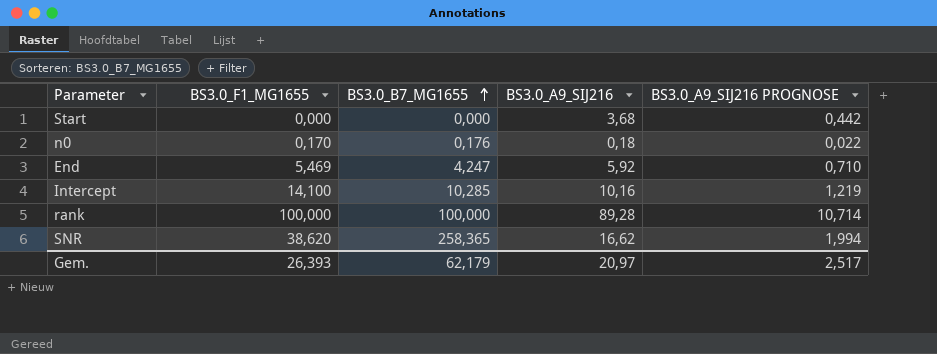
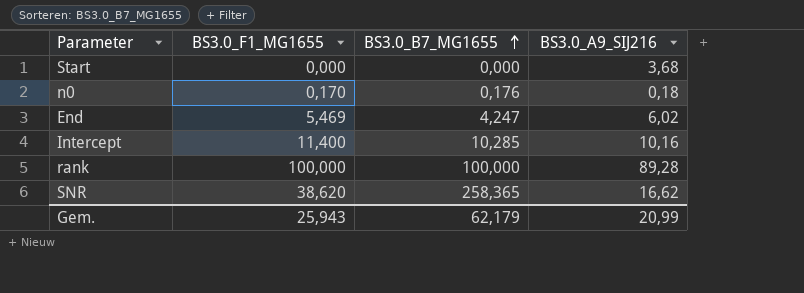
column BS3.0_A9_SIJ216 PROGNOSE | formula: [BS3.0_A9_SIJ216] * 0,12 -> none
End | BS3.0_A9_SIJ216: 5,92 -> 6,02
Intercept | BS3.0_F1_MG1655: 14,100 -> 11,400
Gem. | BS3.0_F1_MG1655: 26,393 -> 25,943
Gem. | BS3.0_A9_SIJ216: 20,97 -> 20,99

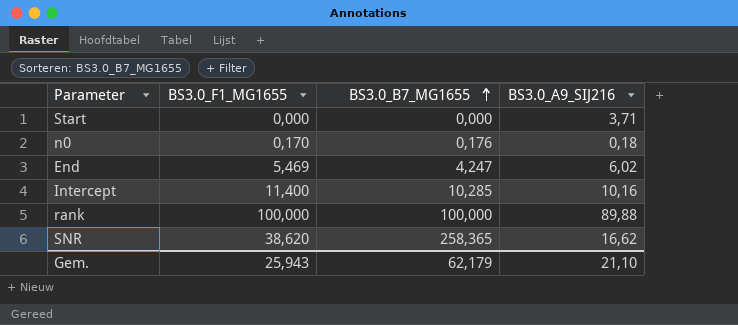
Start | BS3.0_A9_SIJ216: 3,68 -> 3,71
rank | BS3.0_A9_SIJ216: 89,28 -> 89,88
Gem. | BS3.0_A9_SIJ216: 20,99 -> 21,10

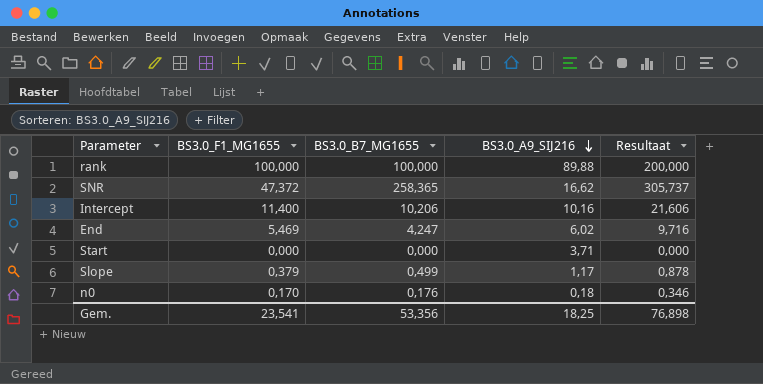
row order: BS3.0_B7_MG1655 ascending -> BS3.0_A9_SIJ216 descending
column Resultaat | formula: none -> [BS3.0_F1_MG1655] + [BS3.0_B7_MG1655]
SNR | BS3.0_F1_MG1655: 38,620 -> 47,372
Intercept | BS3.0_B7_MG1655: 10,285 -> 10,206
row Slope: none -> 0,379 | 0,499 | 1,17 | 0,878
Gem. | BS3.0_F1_MG1655: 25,943 -> 23,541
Gem. | BS3.0_B7_MG1655: 62,179 -> 53,356
Gem. | BS3.0_A9_SIJ216: 21,10 -> 18,25

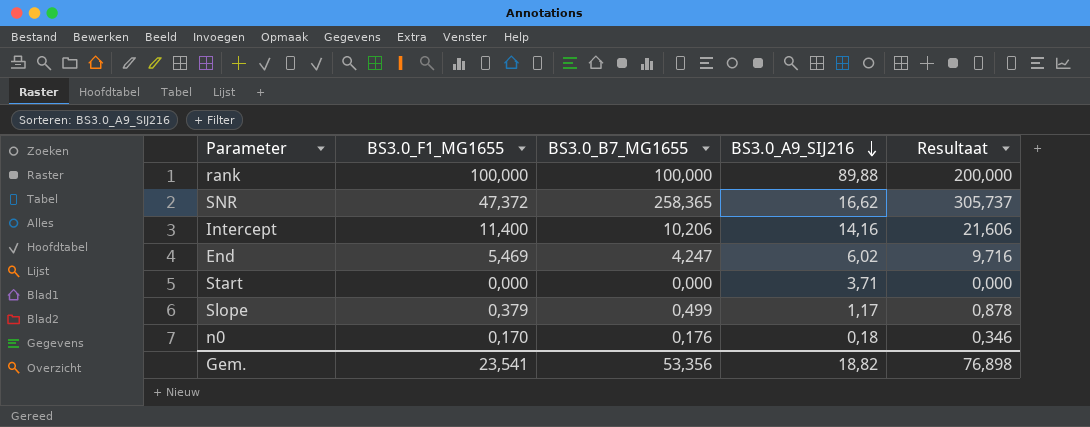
Intercept | BS3.0_A9_SIJ216: 10,16 -> 14,16
Gem. | BS3.0_A9_SIJ216: 18,25 -> 18,82

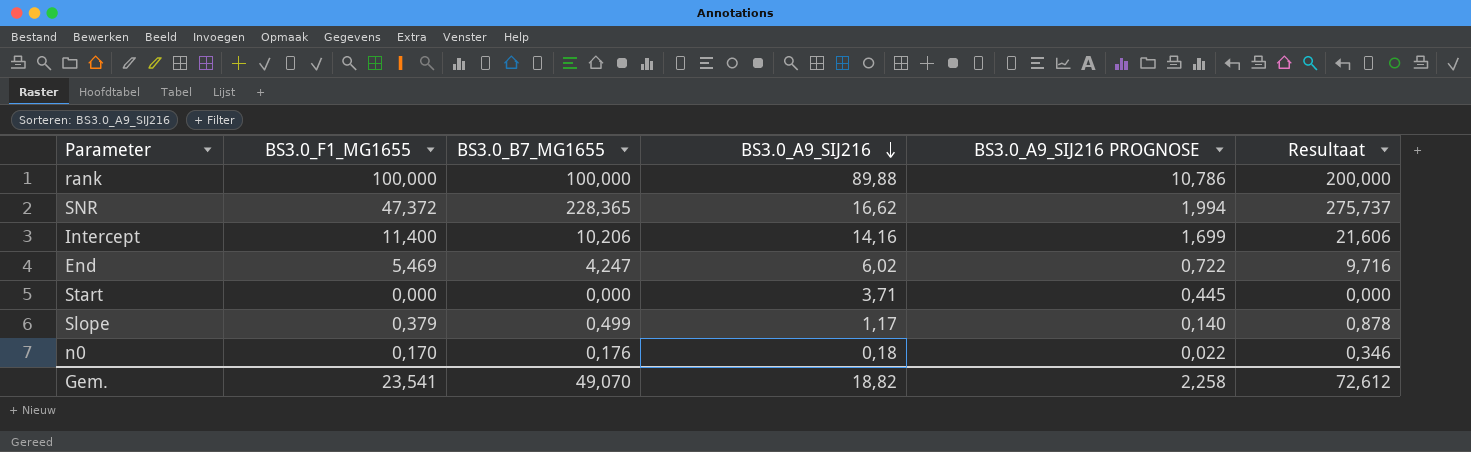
column BS3.0_A9_SIJ216 PROGNOSE | formula: none -> [BS3.0_A9_SIJ216] * 0,12
SNR | BS3.0_B7_MG1655: 258,365 -> 228,365
SNR | Resultaat: 305,737 -> 275,737
Gem. | BS3.0_B7_MG1655: 53,356 -> 49,070
Gem. | Resultaat: 76,898 -> 72,612

